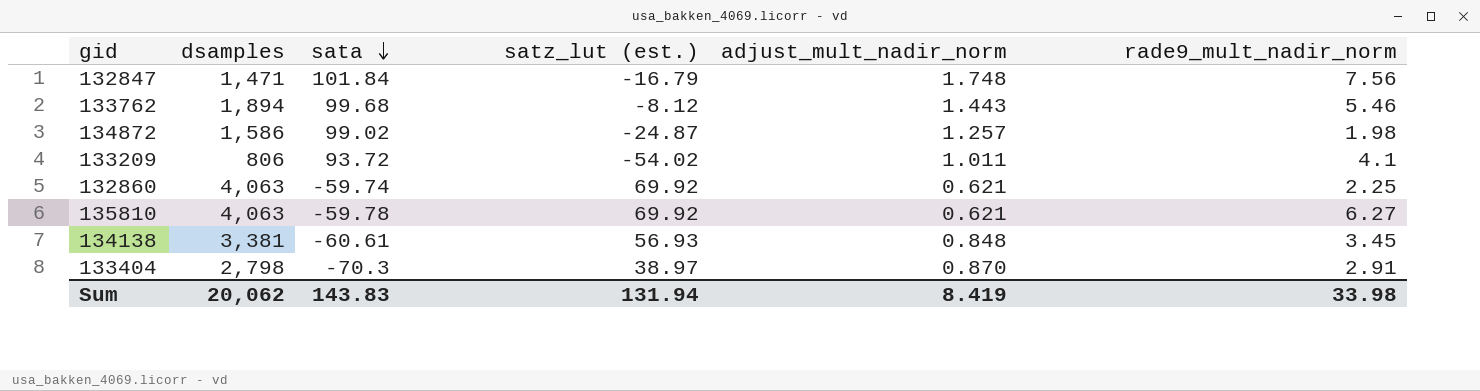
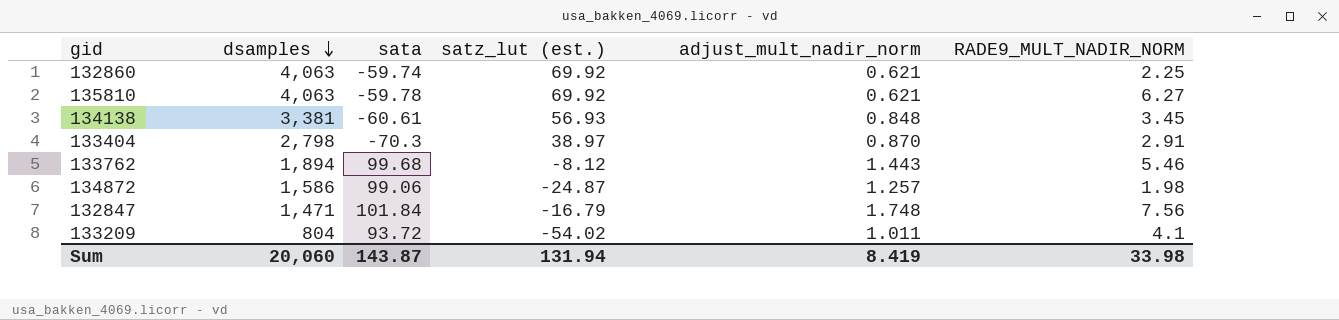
row order: sata descending -> dsamples descending
column name: rade9_mult_nadir_norm -> RADE9_MULT_NADIR_NORM
134872 | sata: 99.02 -> 99.06
133209 | dsamples: 806 -> 804
Sum | dsamples: 20,062 -> 20,060
Sum | sata: 143.83 -> 143.87

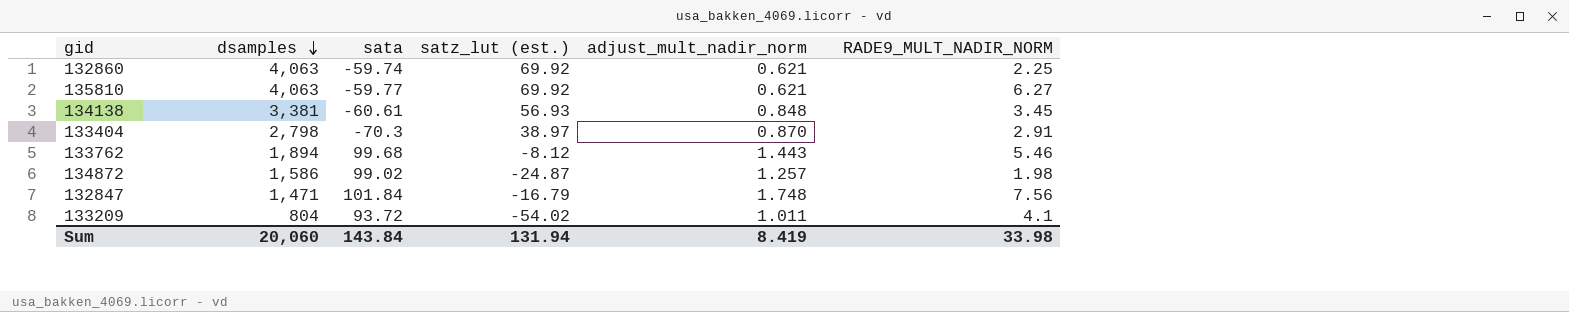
135810 | sata: -59.78 -> -59.77
134872 | sata: 99.06 -> 99.02
Sum | sata: 143.87 -> 143.84

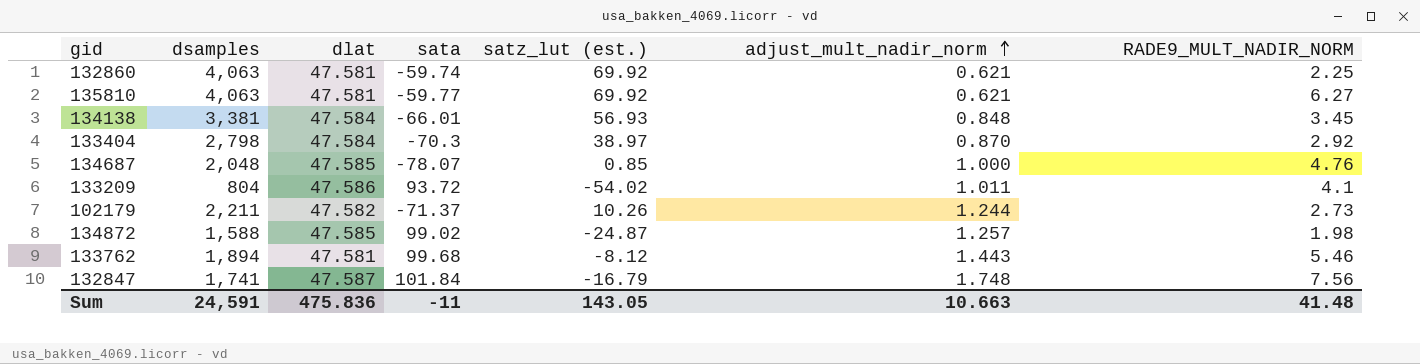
row order: dsamples descending -> adjust_mult_nadir_norm ascending
column dlat | position: none -> 3
134138 | sata: -60.61 -> -66.01
133404 | RADE9_MULT_NADIR_NORM: 2.91 -> 2.92
row 134687: none -> 2,048 | 47.585 | -78.07 | 0.85 | 1.000 | 4.76
row 102179: none -> 2,211 | 47.582 | -71.37 | 10.26 | 1.244 | 2.73
134872 | dsamples: 1,586 -> 1,588
132847 | dsamples: 1,471 -> 1,741
Sum | dsamples: 20,060 -> 24,591
Sum | sata: 143.84 -> -11
Sum | satz_lut (est.): 131.94 -> 143.05
Sum | adjust_mult_nadir_norm: 8.419 -> 10.663
Sum | RADE9_MULT_NADIR_NORM: 33.98 -> 41.48

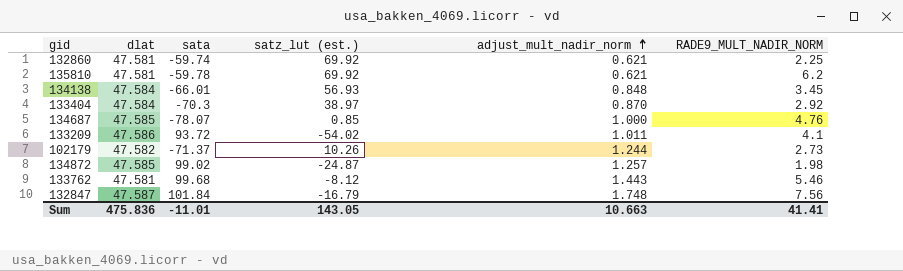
column dsamples | position: 2 -> none
135810 | sata: -59.77 -> -59.78
135810 | RADE9_MULT_NADIR_NORM: 6.27 -> 6.2
Sum | sata: -11 -> -11.01
Sum | RADE9_MULT_NADIR_NORM: 41.48 -> 41.41

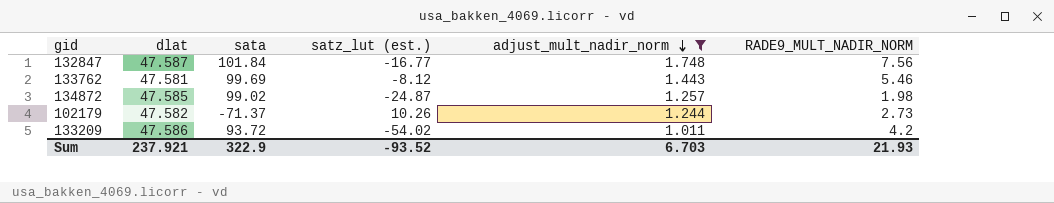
filter: none -> adjust_mult_nadir_norm >= 1.011
row order: adjust_mult_nadir_norm ascending -> adjust_mult_nadir_norm descending
132847 | satz_lut (est.): -16.79 -> -16.77
133762 | sata: 99.68 -> 99.69
133209 | RADE9_MULT_NADIR_NORM: 4.1 -> 4.2
Sum | dlat: 475.836 -> 237.921
Sum | sata: -11.01 -> 322.9
Sum | satz_lut (est.): 143.05 -> -93.52
Sum | adjust_mult_nadir_norm: 10.663 -> 6.703
Sum | RADE9_MULT_NADIR_NORM: 41.41 -> 21.93

